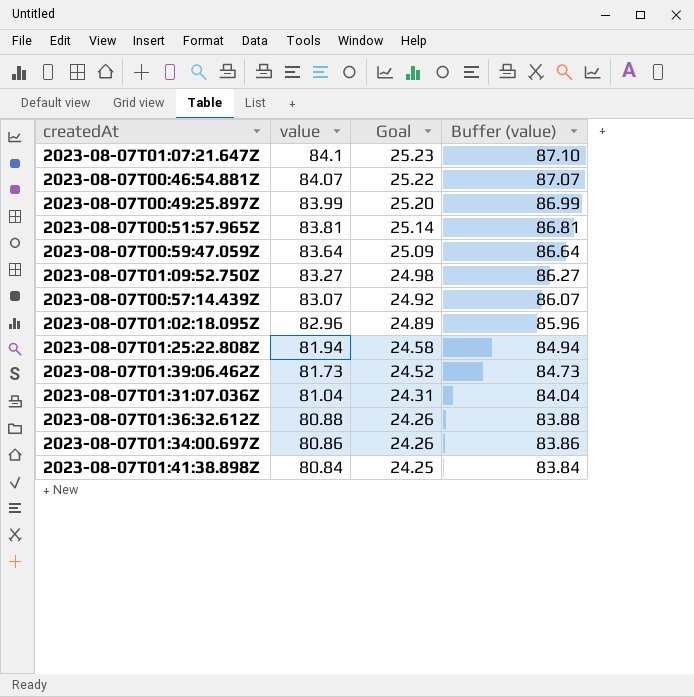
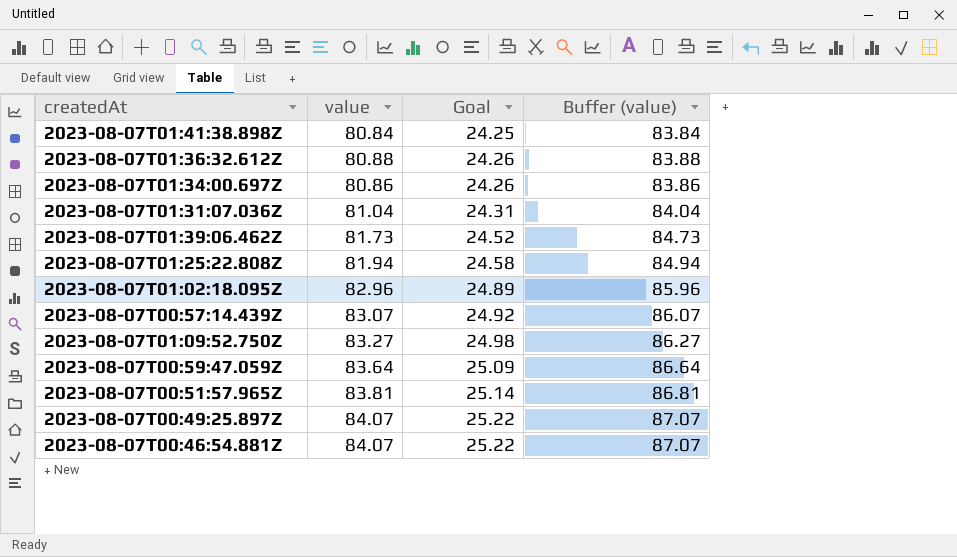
row order: value descending -> Goal ascending
row 2023-08-07T01:07:21.647Z: 84.1 | 25.23 | 87.10 -> none
2023-08-07T00:49:25.897Z | value: 83.99 -> 84.07
2023-08-07T00:49:25.897Z | Goal: 25.20 -> 25.22
2023-08-07T00:49:25.897Z | Buffer (value): 86.99 -> 87.07

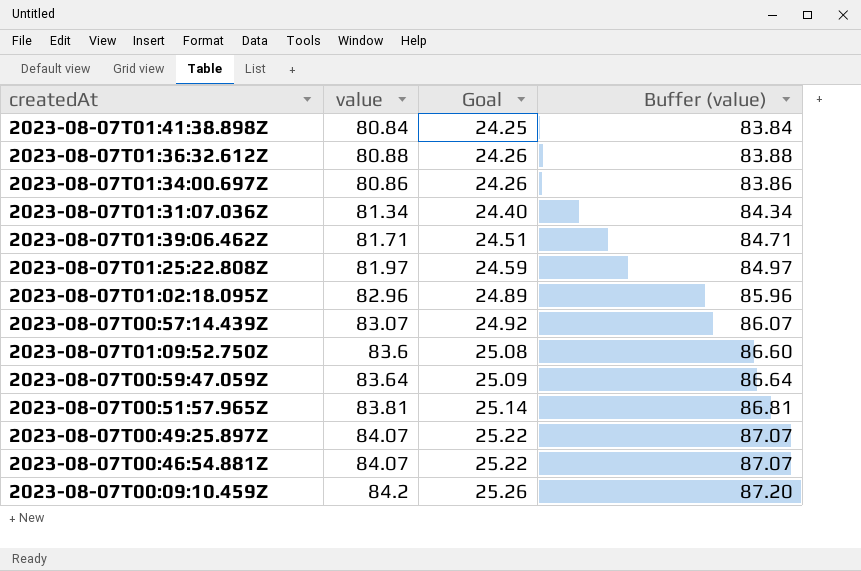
2023-08-07T01:31:07.036Z | value: 81.04 -> 81.34
2023-08-07T01:31:07.036Z | Goal: 24.31 -> 24.40
2023-08-07T01:31:07.036Z | Buffer (value): 84.04 -> 84.34
2023-08-07T01:39:06.462Z | value: 81.73 -> 81.71
2023-08-07T01:39:06.462Z | Goal: 24.52 -> 24.51
2023-08-07T01:39:06.462Z | Buffer (value): 84.73 -> 84.71
2023-08-07T01:25:22.808Z | value: 81.94 -> 81.97
2023-08-07T01:25:22.808Z | Goal: 24.58 -> 24.59
2023-08-07T01:25:22.808Z | Buffer (value): 84.94 -> 84.97
2023-08-07T01:09:52.750Z | value: 83.27 -> 83.6
2023-08-07T01:09:52.750Z | Goal: 24.98 -> 25.08
2023-08-07T01:09:52.750Z | Buffer (value): 86.27 -> 86.60
row 2023-08-07T00:09:10.459Z: none -> 84.2 | 25.26 | 87.20

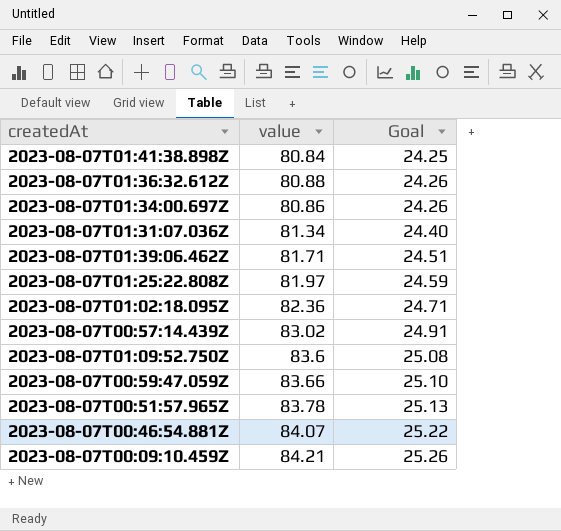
column Buffer (value) | formula: [value] + 3 -> none
row 2023-08-07T00:49:25.897Z: 84.07 | 25.22 | 87.07 -> none
2023-08-07T01:02:18.095Z | value: 82.96 -> 82.36
2023-08-07T01:02:18.095Z | Goal: 24.89 -> 24.71
2023-08-07T00:57:14.439Z | value: 83.07 -> 83.02
2023-08-07T00:57:14.439Z | Goal: 24.92 -> 24.91
2023-08-07T00:59:47.059Z | value: 83.64 -> 83.66
2023-08-07T00:59:47.059Z | Goal: 25.09 -> 25.10
2023-08-07T00:51:57.965Z | value: 83.81 -> 83.78
2023-08-07T00:51:57.965Z | Goal: 25.14 -> 25.13
2023-08-07T00:09:10.459Z | value: 84.2 -> 84.21

